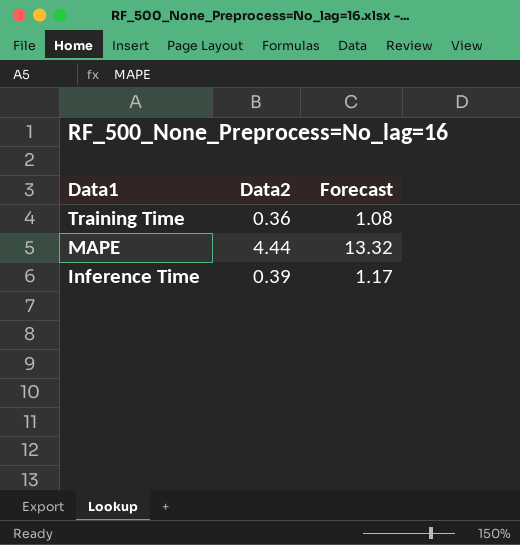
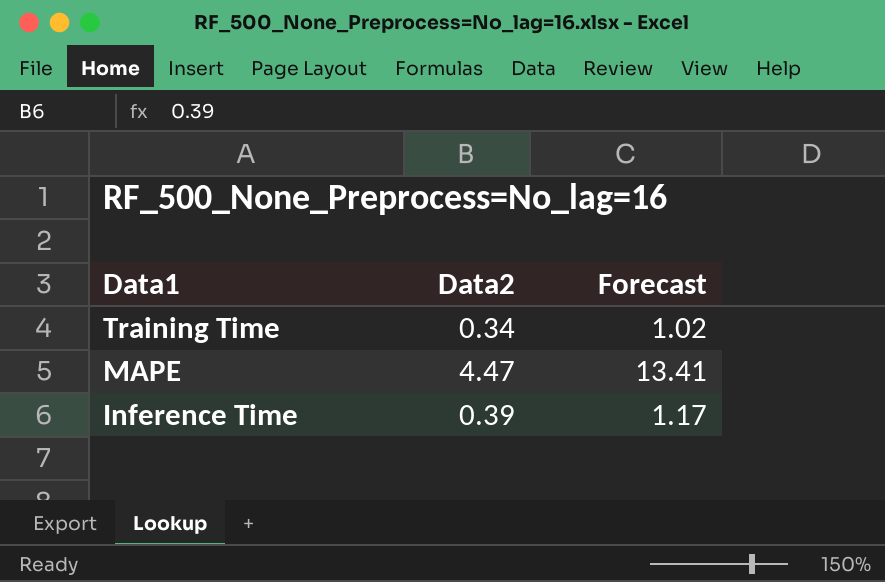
Training Time | Data2: 0.36 -> 0.34
Training Time | Forecast: 1.08 -> 1.02
MAPE | Data2: 4.44 -> 4.47
MAPE | Forecast: 13.32 -> 13.41

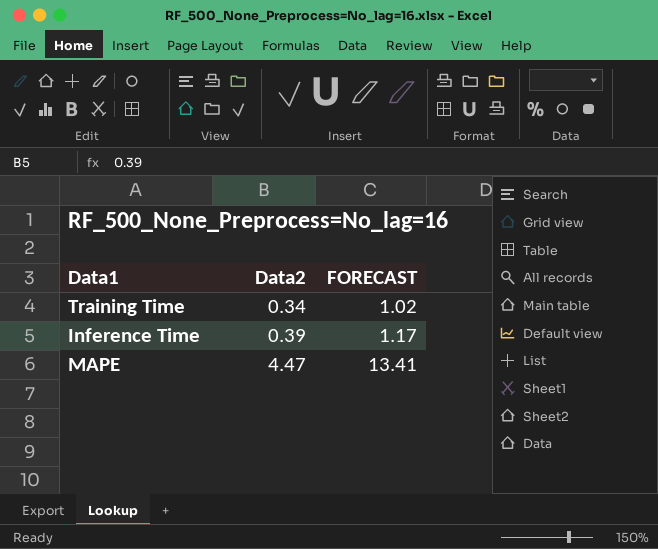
row order: Data1 descending -> Data2 ascending
column name: Forecast -> FORECAST

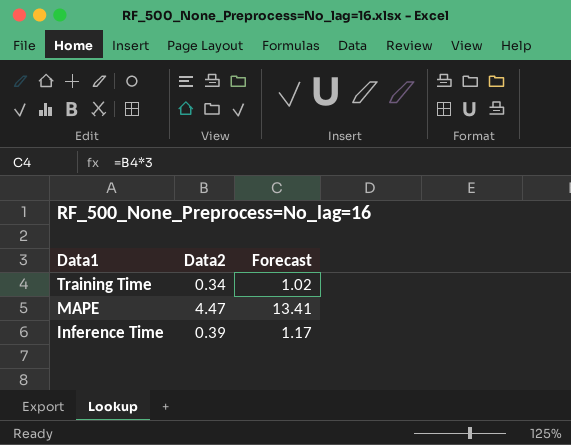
row order: Data2 ascending -> Data1 descending
column name: FORECAST -> Forecast

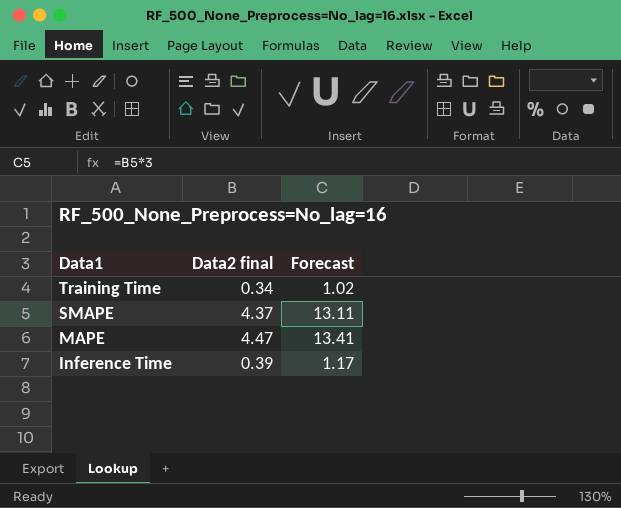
column name: Data2 -> Data2 final
row SMAPE: none -> 4.37 | 13.11

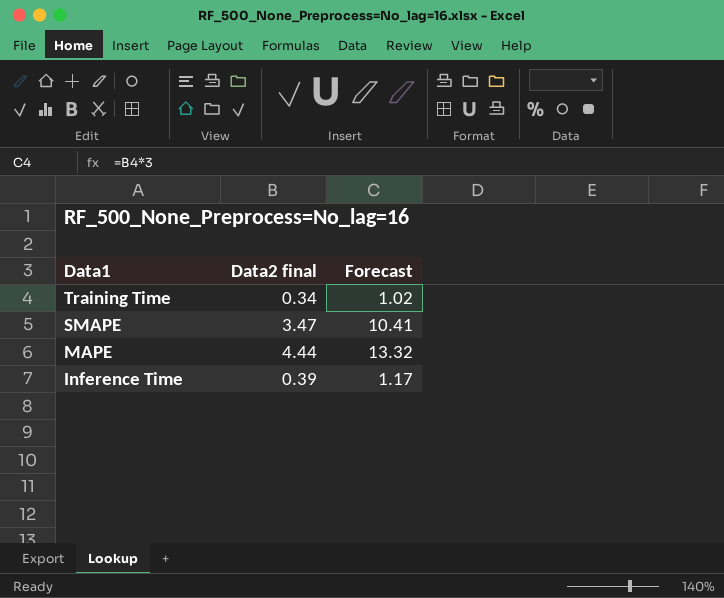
SMAPE | Data2 final: 4.37 -> 3.47
SMAPE | Forecast: 13.11 -> 10.41
MAPE | Data2 final: 4.47 -> 4.44
MAPE | Forecast: 13.41 -> 13.32

